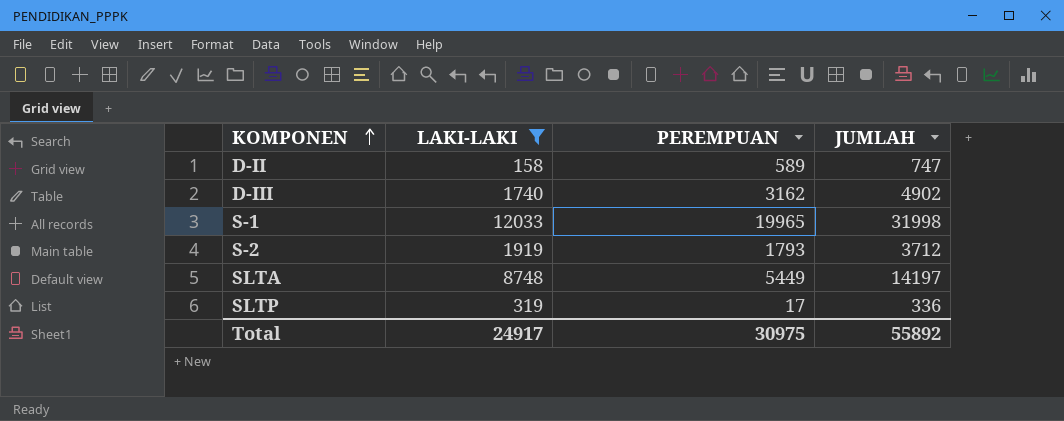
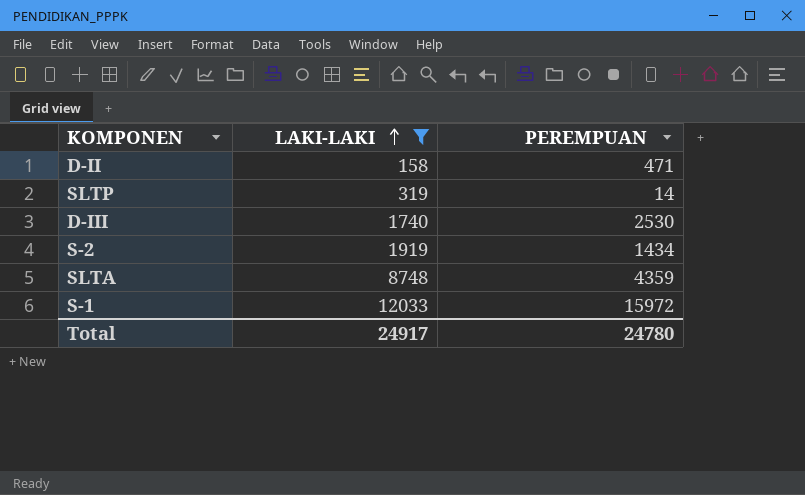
row order: KOMPONEN ascending -> LAKI-LAKI ascending
column JUMLAH | formula: [LAKI-LAKI] + [PEREMPUAN] -> none
D-II | PEREMPUAN: 589 -> 471
SLTP | PEREMPUAN: 17 -> 14
D-III | PEREMPUAN: 3162 -> 2530
S-2 | PEREMPUAN: 1793 -> 1434
SLTA | PEREMPUAN: 5449 -> 4359
S-1 | PEREMPUAN: 19965 -> 15972
Total | PEREMPUAN: 30975 -> 24780

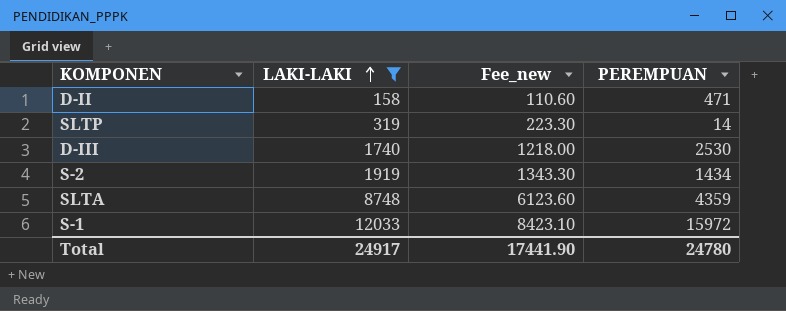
column Fee_new | formula: none -> [LAKI-LAKI] * 0.7

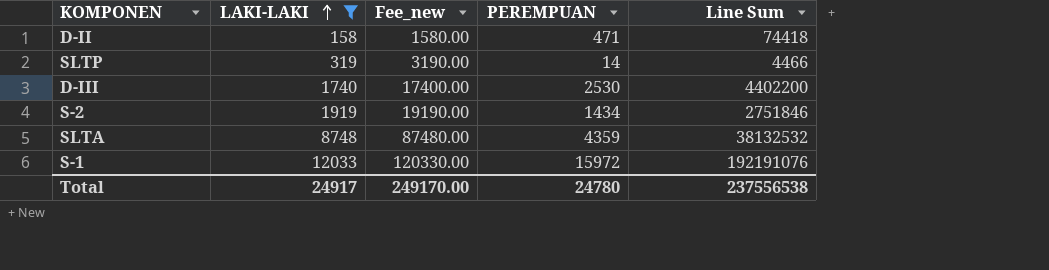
column Fee_new | formula: [LAKI-LAKI] * 0.7 -> [LAKI-LAKI] * 10
column Line Sum | formula: none -> [LAKI-LAKI] * [PEREMPUAN]
Total | Fee_new: 17441.90 -> 249170.00

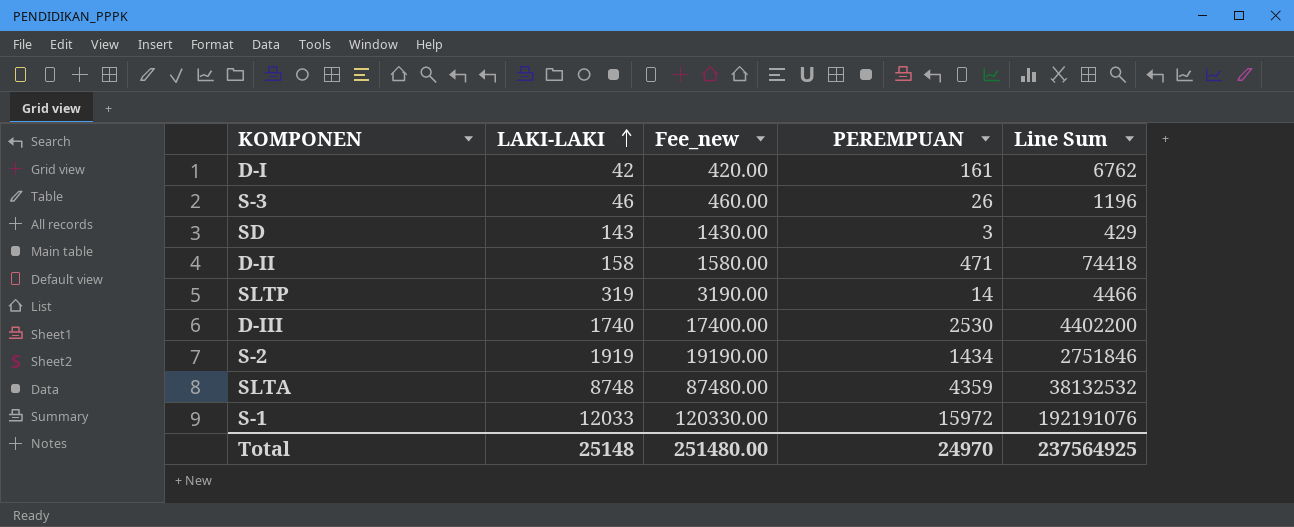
filter: LAKI-LAKI >= 158 -> none
Total | LAKI-LAKI: 24917 -> 25148
Total | Fee_new: 249170.00 -> 251480.00
Total | PEREMPUAN: 24780 -> 24970
Total | Line Sum: 237556538 -> 237564925

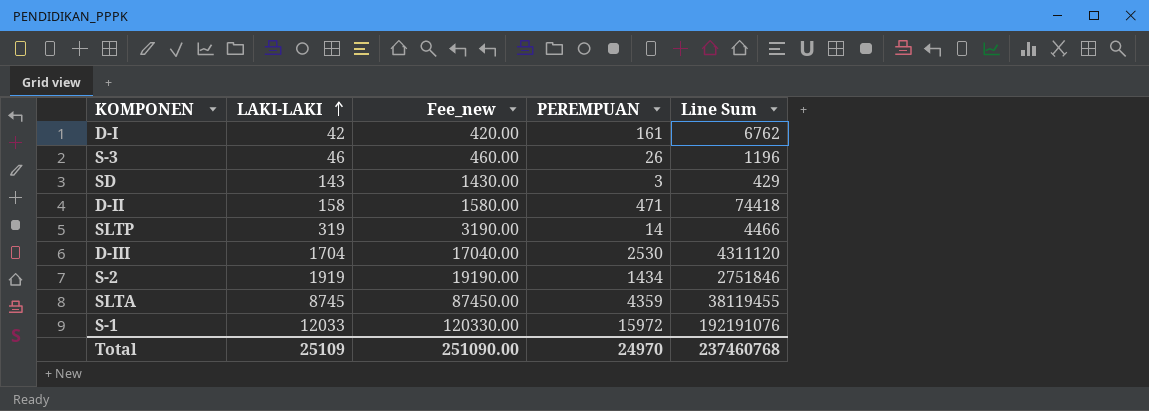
D-III | LAKI-LAKI: 1740 -> 1704
D-III | Fee_new: 17400.00 -> 17040.00
D-III | Line Sum: 4402200 -> 4311120
SLTA | LAKI-LAKI: 8748 -> 8745
SLTA | Fee_new: 87480.00 -> 87450.00
SLTA | Line Sum: 38132532 -> 38119455
Total | LAKI-LAKI: 25148 -> 25109
Total | Fee_new: 251480.00 -> 251090.00
Total | Line Sum: 237564925 -> 237460768

